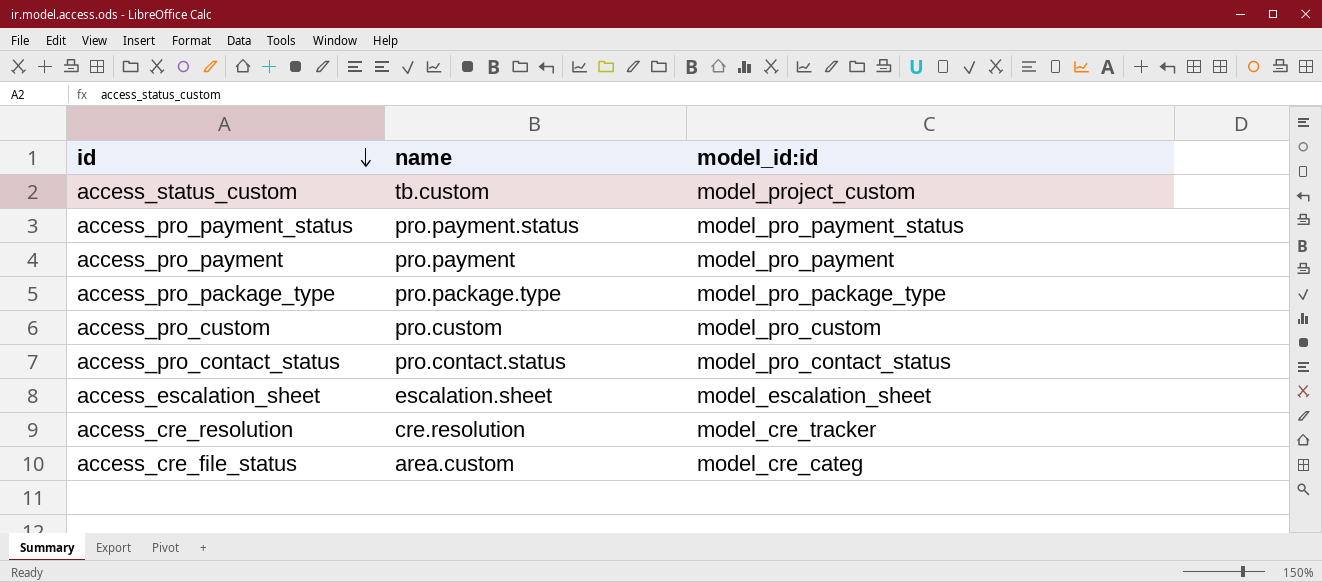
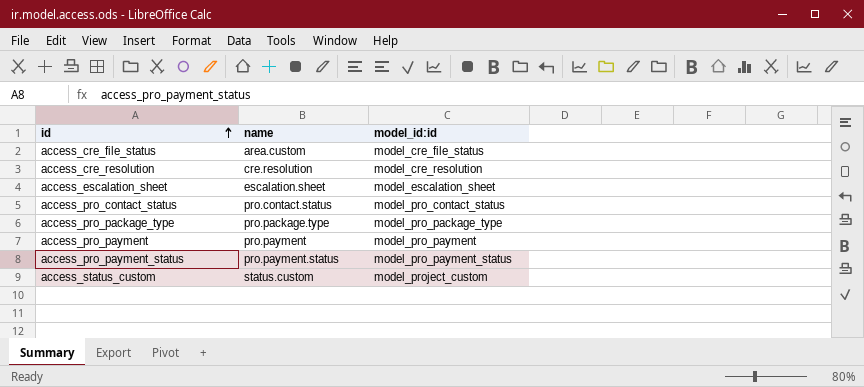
row order: id descending -> id ascending
row access_pro_custom: pro.custom | model_pro_custom -> none
access_cre_file_status | model_id:id: model_cre_categ -> model_cre_file_status
access_cre_resolution | model_id:id: model_cre_tracker -> model_cre_resolution
access_status_custom | name: tb.custom -> status.custom

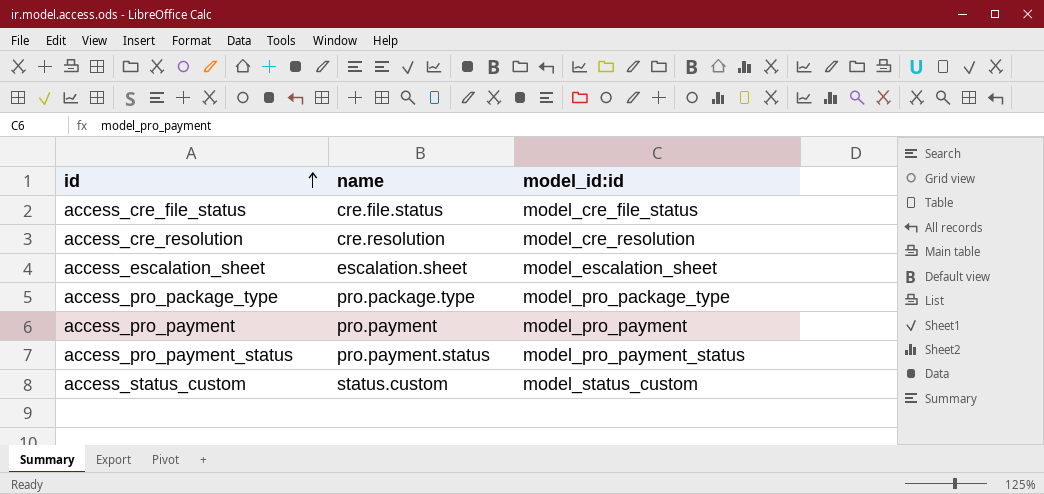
row access_pro_contact_status: pro.contact.status | model_pro_contact_status -> none
access_cre_file_status | name: area.custom -> cre.file.status
access_status_custom | model_id:id: model_project_custom -> model_status_custom

